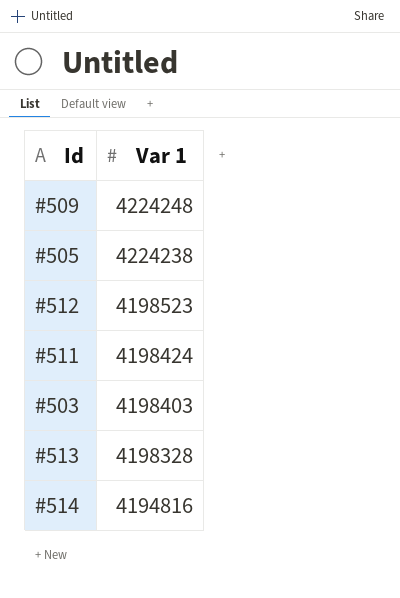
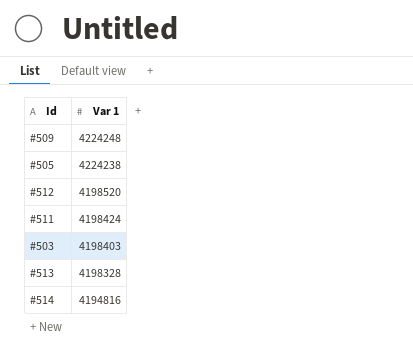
#512 | Var 1: 4198523 -> 4198520

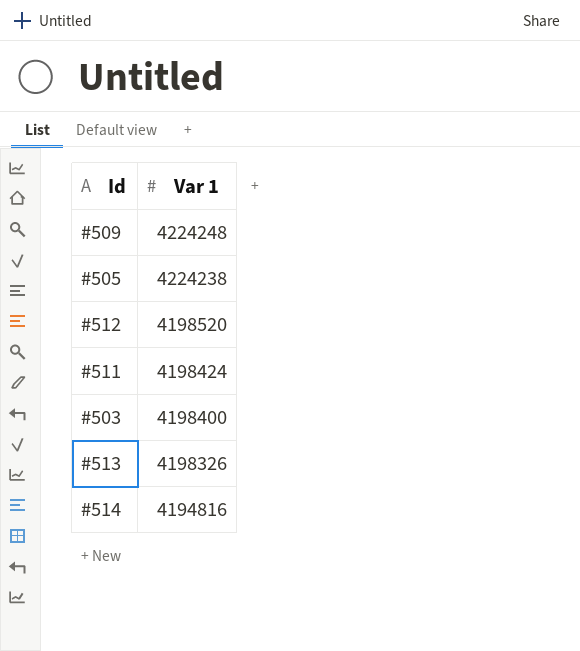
#503 | Var 1: 4198403 -> 4198400
#513 | Var 1: 4198328 -> 4198326

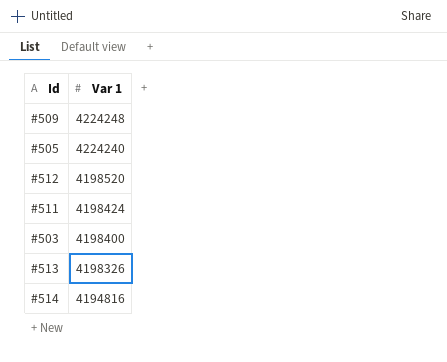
#505 | Var 1: 4224238 -> 4224240

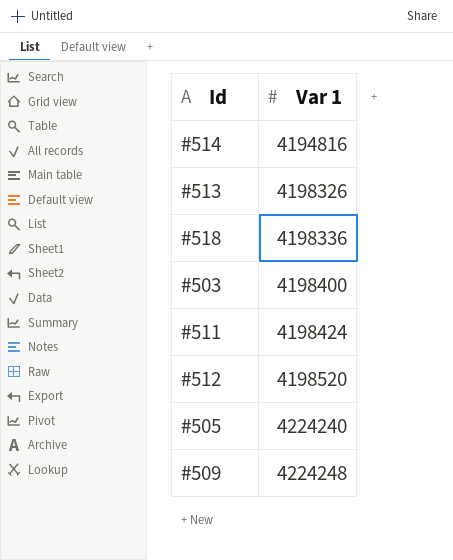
row order: Var 1 descending -> Var 1 ascending
row #518: none -> 4198336

